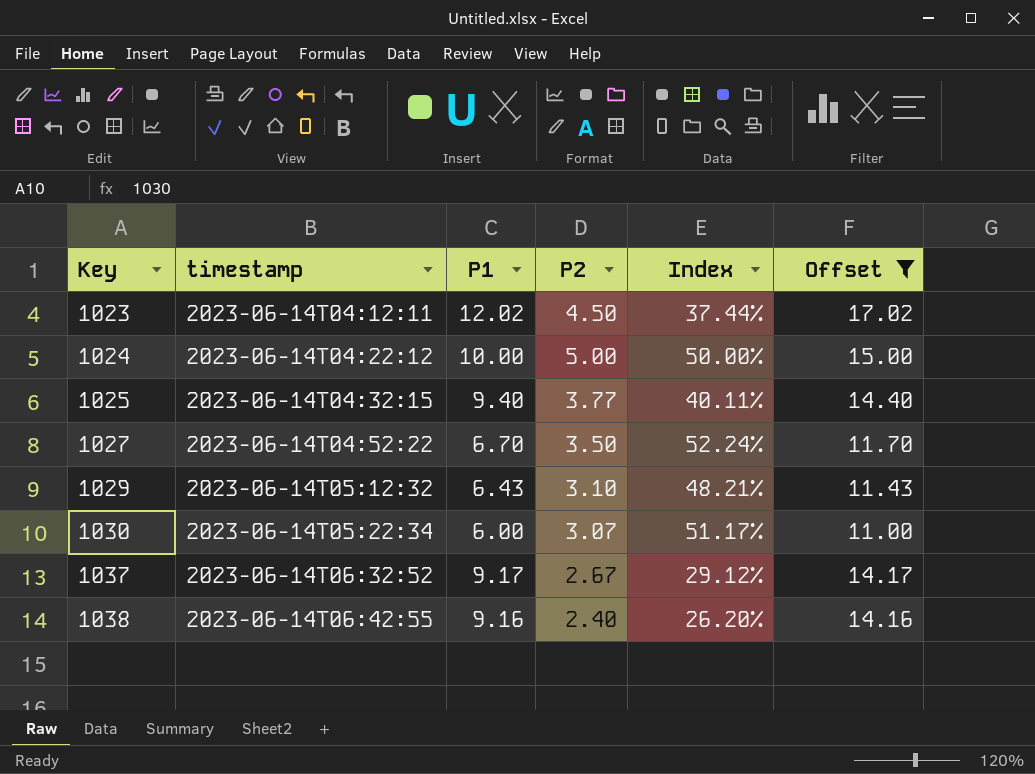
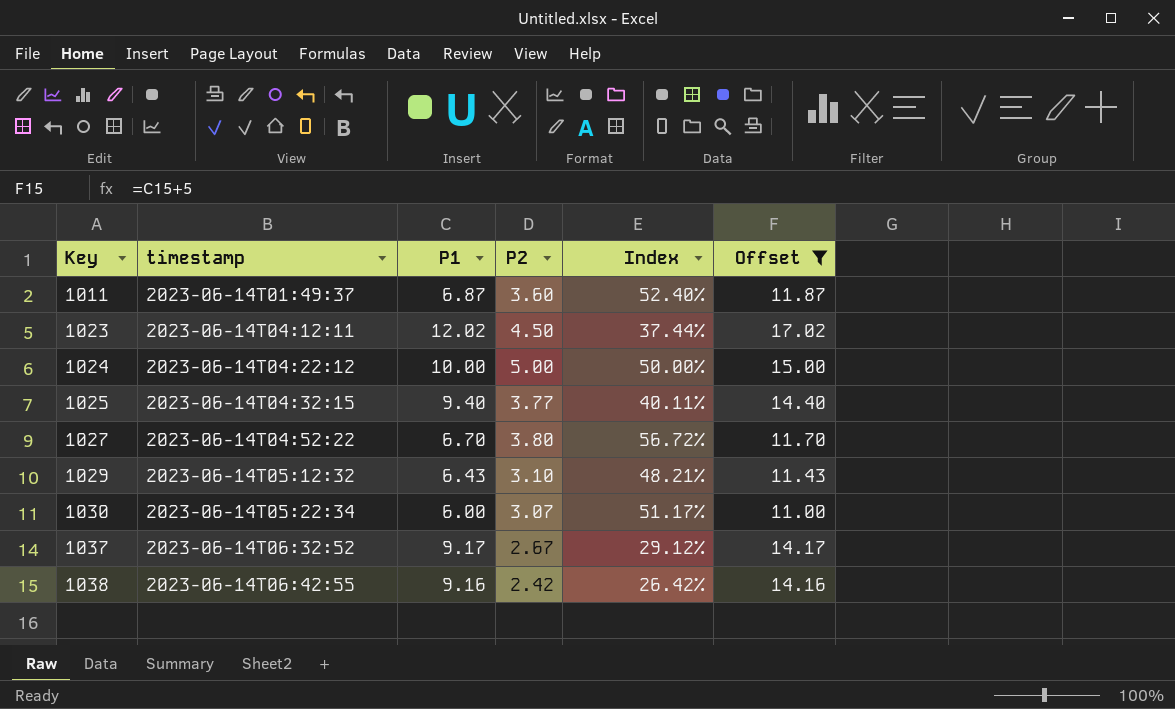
row 1011: none -> 2023-06-14T01:49:37 | 6.87 | 3.60 | 52.40% | 11.87
1027 | P2: 3.50 -> 3.80
1027 | Index: 52.24% -> 56.72%
1038 | P2: 2.40 -> 2.42
1038 | Index: 26.20% -> 26.42%

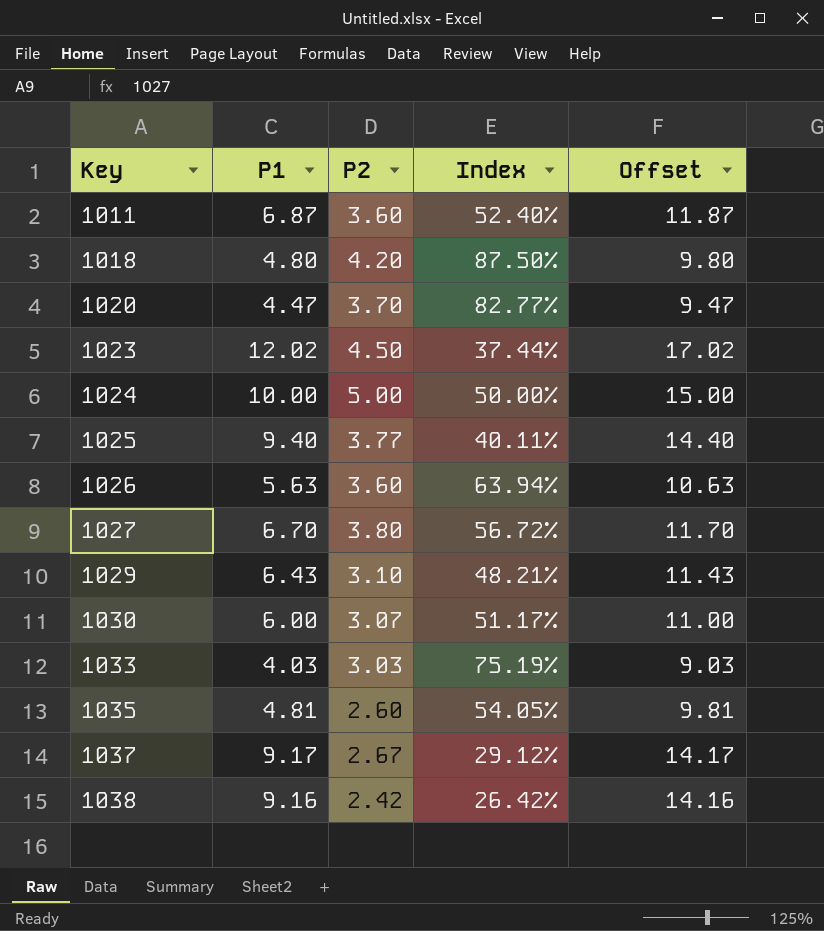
filter: Offset >= 11.00 -> none
column timestamp | position: 2 -> none

